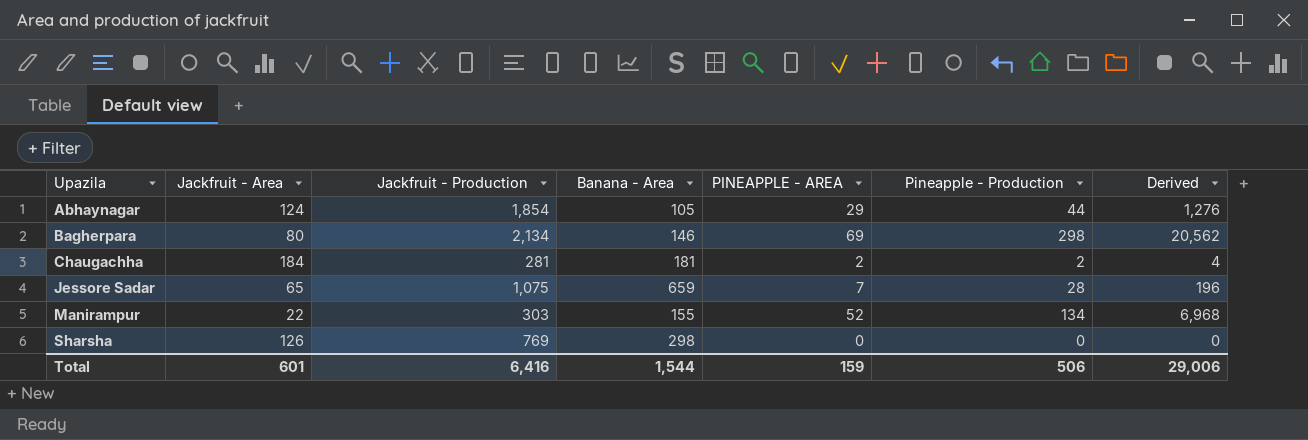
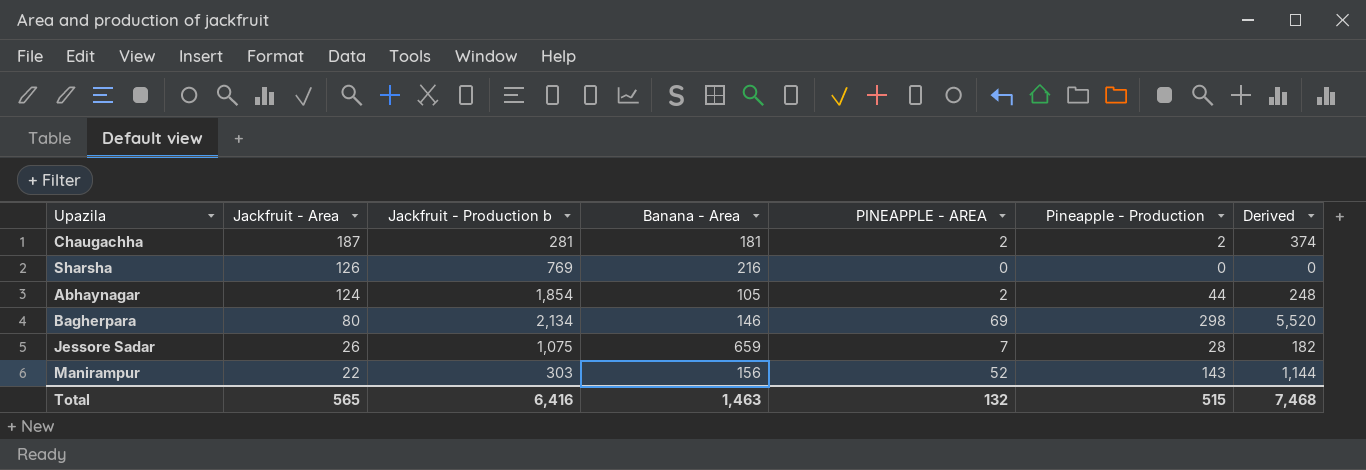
row order: Upazila ascending -> Jackfruit - Area descending
column name: Jackfruit - Production -> Jackfruit - Production b
column Derived | formula: [PINEAPPLE - AREA] * [Pineapple - Production] -> [Jackfruit - Area] * [PINEAPPLE - AREA]
Chaugachha | Jackfruit - Area: 184 -> 187
Sharsha | Banana - Area: 298 -> 216
Abhaynagar | PINEAPPLE - AREA: 29 -> 2
Jessore Sadar | Jackfruit - Area: 65 -> 26
Manirampur | Banana - Area: 155 -> 156
Manirampur | Pineapple - Production: 134 -> 143
Total | Jackfruit - Area: 601 -> 565
Total | Banana - Area: 1,544 -> 1,463
Total | PINEAPPLE - AREA: 159 -> 132
Total | Pineapple - Production: 506 -> 515
Total | Derived: 29,006 -> 7,468

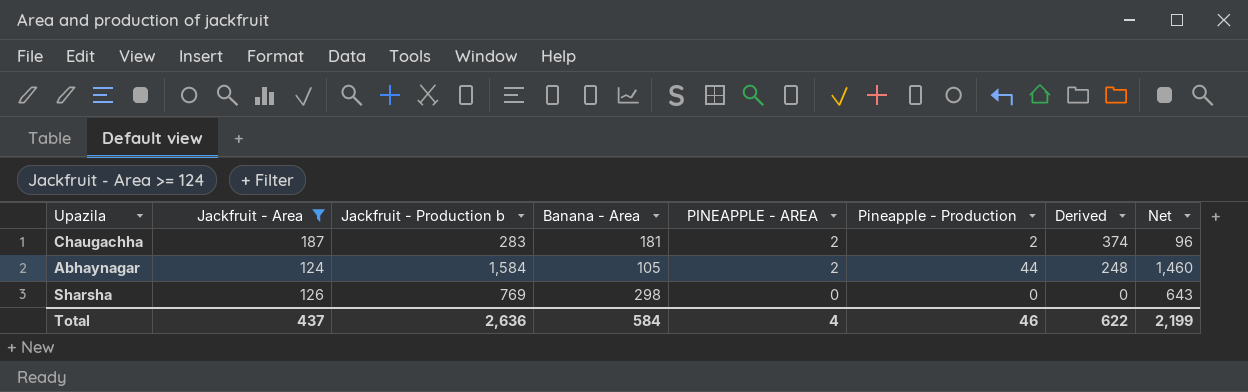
filter: none -> Jackfruit - Area >= 124
row order: Jackfruit - Area descending -> PINEAPPLE - AREA descending
column Net | formula: none -> [Jackfruit - Production b] - [Jackfruit - Area]
Chaugachha | Jackfruit - Production b: 281 -> 283
Abhaynagar | Jackfruit - Production b: 1,854 -> 1,584
Sharsha | Banana - Area: 216 -> 298
Total | Jackfruit - Area: 565 -> 437
Total | Jackfruit - Production b: 6,416 -> 2,636
Total | Banana - Area: 1,463 -> 584
Total | PINEAPPLE - AREA: 132 -> 4
Total | Pineapple - Production: 515 -> 46
Total | Derived: 7,468 -> 622

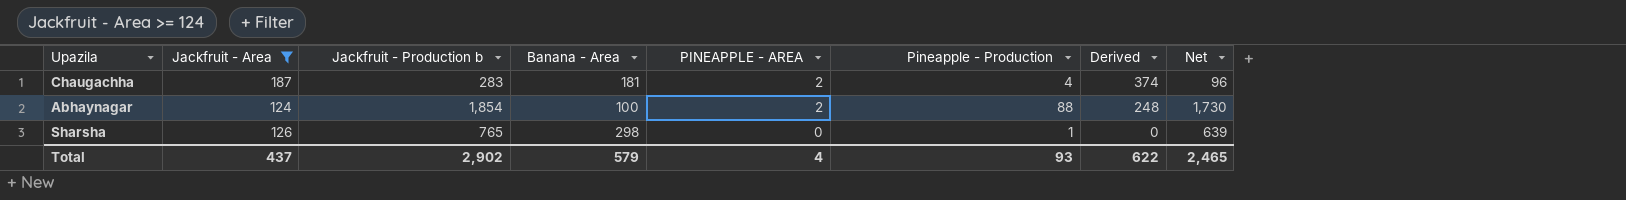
Chaugachha | Pineapple - Production: 2 -> 4
Abhaynagar | Jackfruit - Production b: 1,584 -> 1,854
Abhaynagar | Banana - Area: 105 -> 100
Abhaynagar | Pineapple - Production: 44 -> 88
Abhaynagar | Net: 1,460 -> 1,730
Sharsha | Jackfruit - Production b: 769 -> 765
Sharsha | Pineapple - Production: 0 -> 1
Sharsha | Net: 643 -> 639
Total | Jackfruit - Production b: 2,636 -> 2,902
Total | Banana - Area: 584 -> 579
Total | Pineapple - Production: 46 -> 93
Total | Net: 2,199 -> 2,465

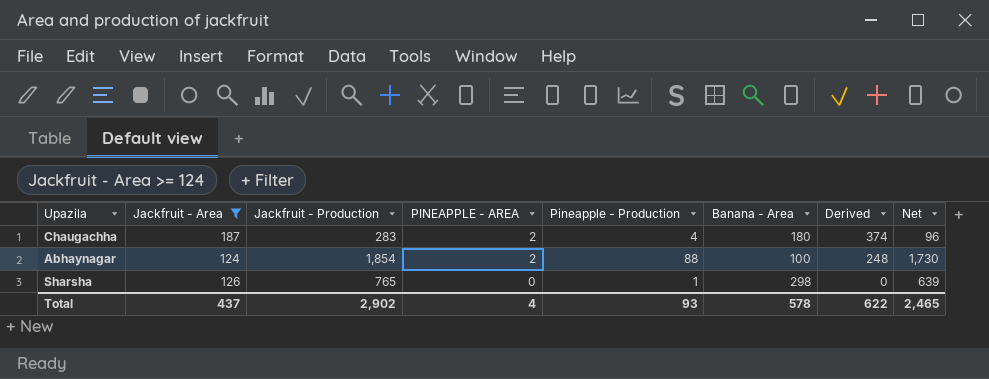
column name: Jackfruit - Production b -> Jackfruit - Production
column Banana - Area | position: 4 -> 6
Chaugachha | Banana - Area: 181 -> 180
Total | Banana - Area: 579 -> 578

